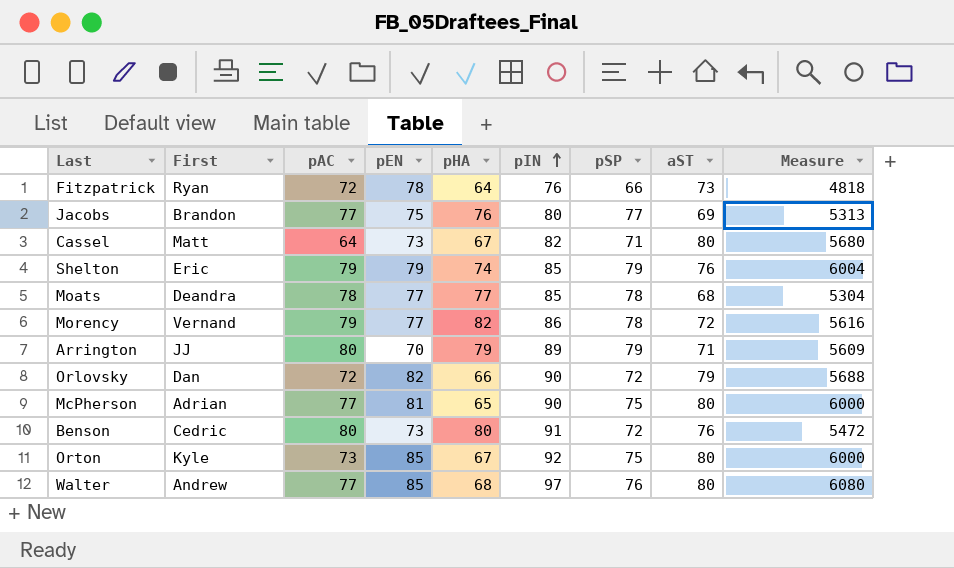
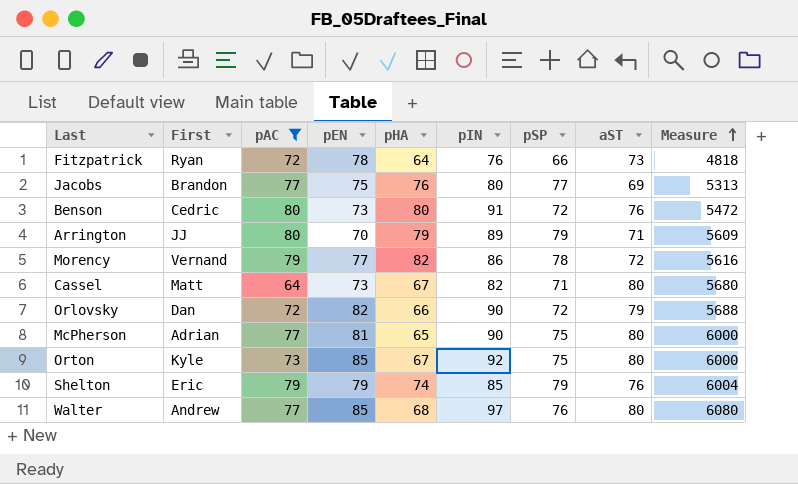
filter: none -> pAC != 78
row order: pIN ascending -> Measure ascending

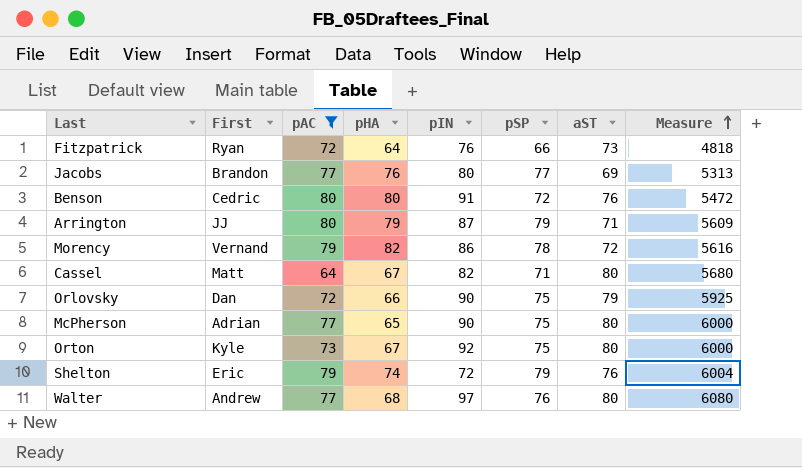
column pEN | position: 4 -> none
Arrington | pIN: 89 -> 87
Orlovsky | pSP: 72 -> 75
Orlovsky | Measure: 5688 -> 5925
Shelton | pIN: 85 -> 72

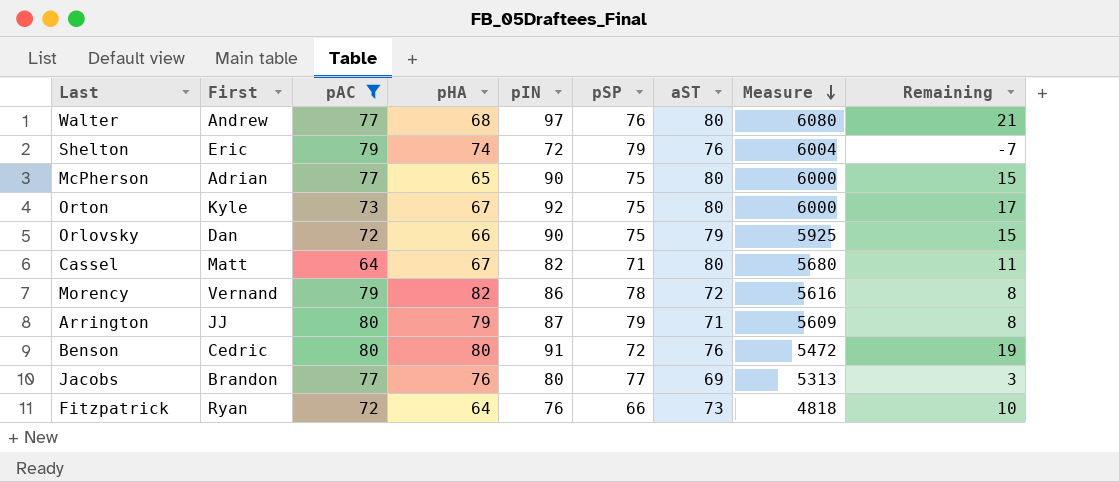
row order: Measure ascending -> Measure descending
column Remaining | formula: none -> [pIN] - [pSP]

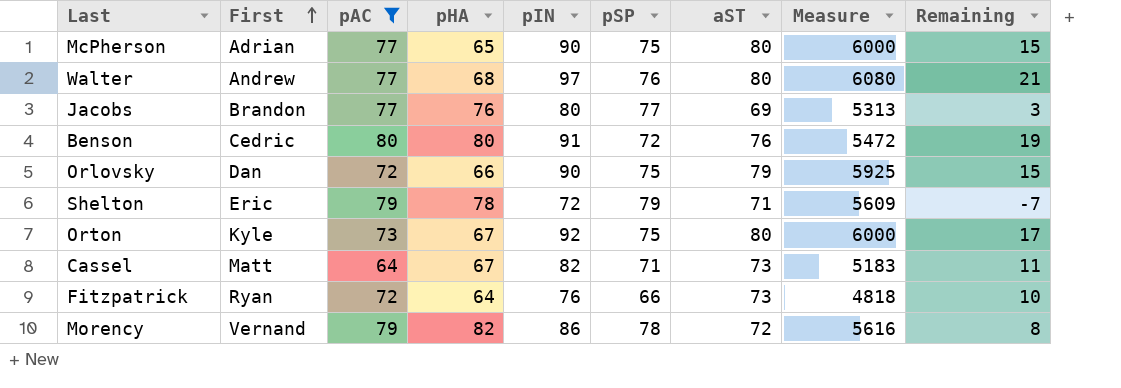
row order: Measure descending -> First ascending
row Arrington: JJ | 80 | 79 | 87 | 79 | 71 | 5609 | 8 -> none
Shelton | pHA: 74 -> 78
Shelton | aST: 76 -> 71
Shelton | Measure: 6004 -> 5609
Cassel | aST: 80 -> 73
Cassel | Measure: 5680 -> 5183

